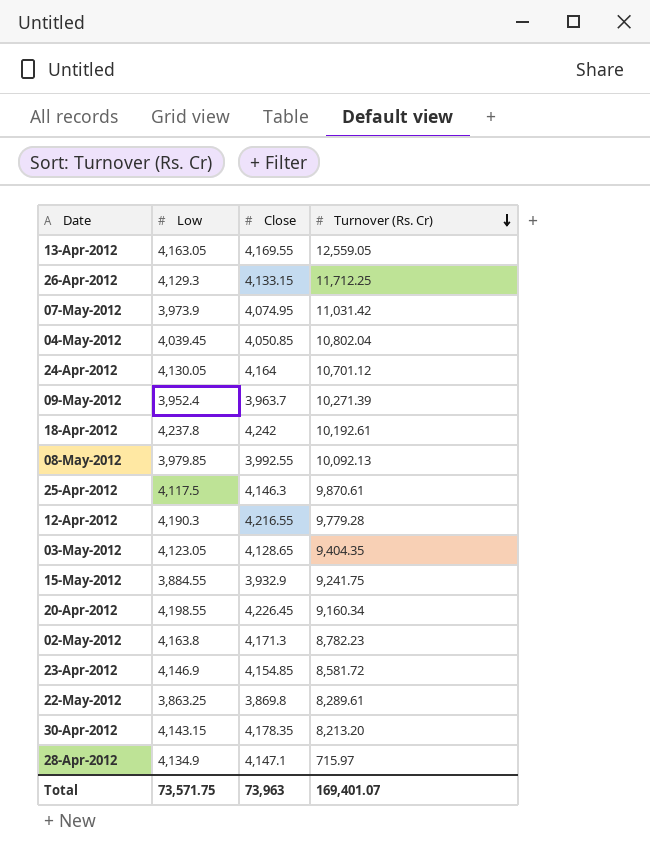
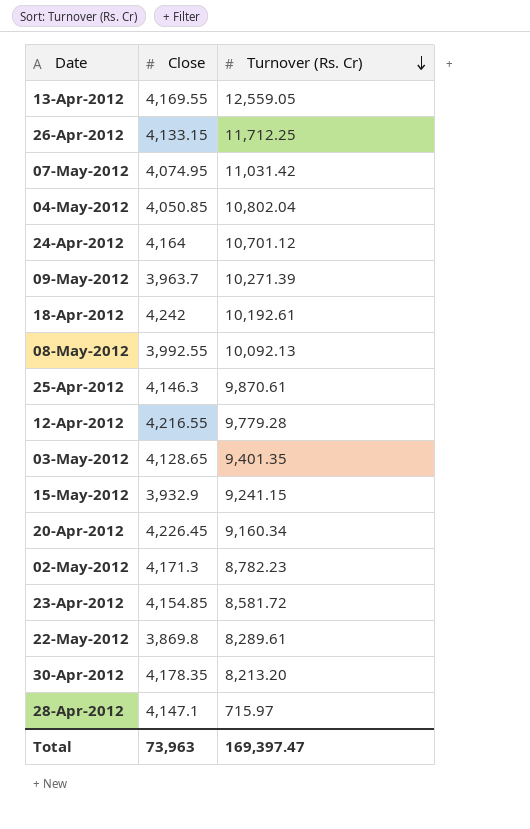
column Low | position: 2 -> none
03-May-2012 | Turnover (Rs. Cr): 9,404.35 -> 9,401.35
15-May-2012 | Turnover (Rs. Cr): 9,241.75 -> 9,241.15
Total | Turnover (Rs. Cr): 169,401.07 -> 169,397.47

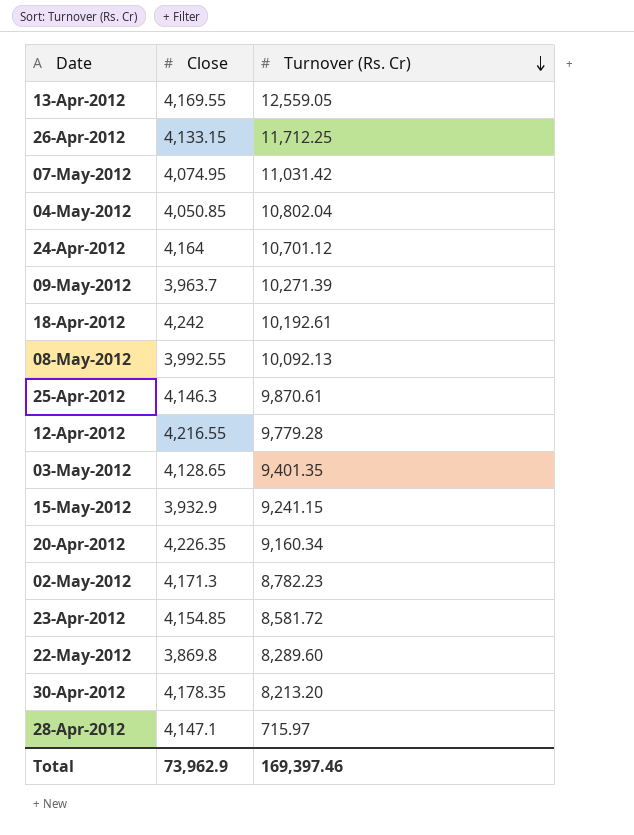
20-Apr-2012 | Close: 4,226.45 -> 4,226.35
22-May-2012 | Turnover (Rs. Cr): 8,289.61 -> 8,289.60
Total | Close: 73,963 -> 73,962.9
Total | Turnover (Rs. Cr): 169,397.47 -> 169,397.46

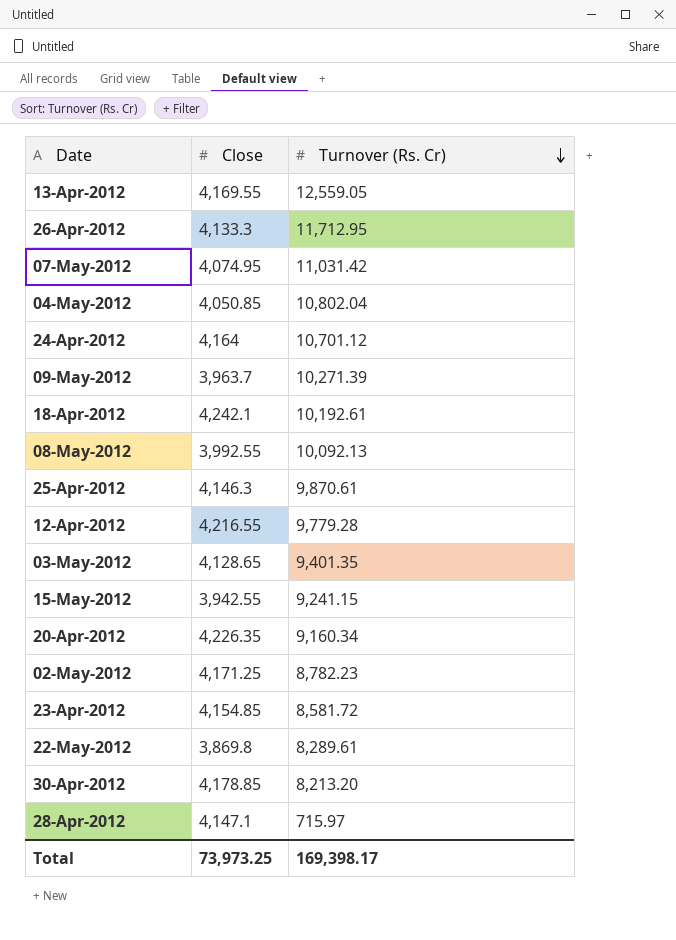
26-Apr-2012 | Close: 4,133.15 -> 4,133.3
26-Apr-2012 | Turnover (Rs. Cr): 11,712.25 -> 11,712.95
18-Apr-2012 | Close: 4,242 -> 4,242.1
15-May-2012 | Close: 3,932.9 -> 3,942.55
02-May-2012 | Close: 4,171.3 -> 4,171.25
22-May-2012 | Turnover (Rs. Cr): 8,289.60 -> 8,289.61
30-Apr-2012 | Close: 4,178.35 -> 4,178.85
Total | Close: 73,962.9 -> 73,973.25
Total | Turnover (Rs. Cr): 169,397.46 -> 169,398.17

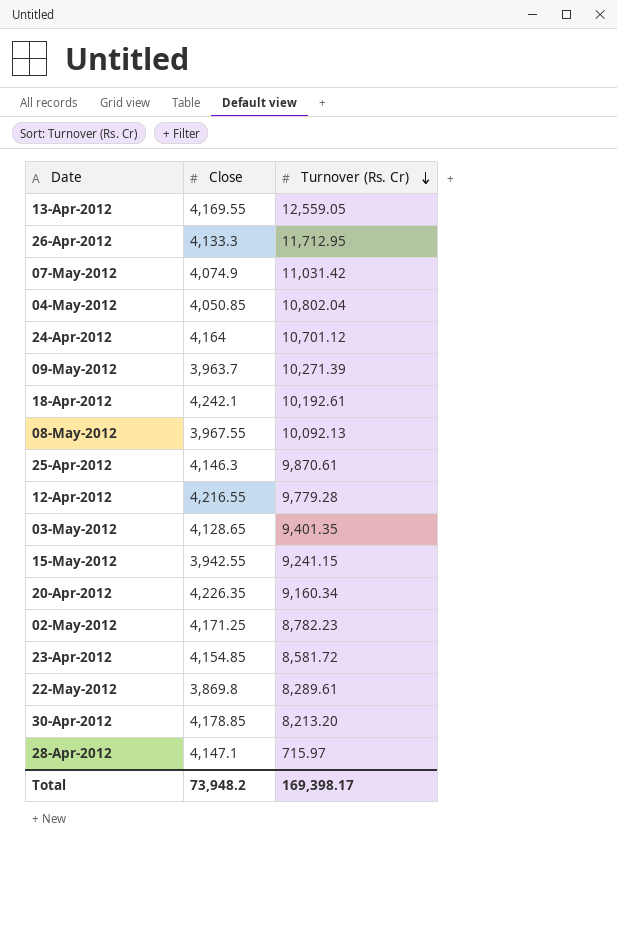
07-May-2012 | Close: 4,074.95 -> 4,074.9
08-May-2012 | Close: 3,992.55 -> 3,967.55
Total | Close: 73,973.25 -> 73,948.2

